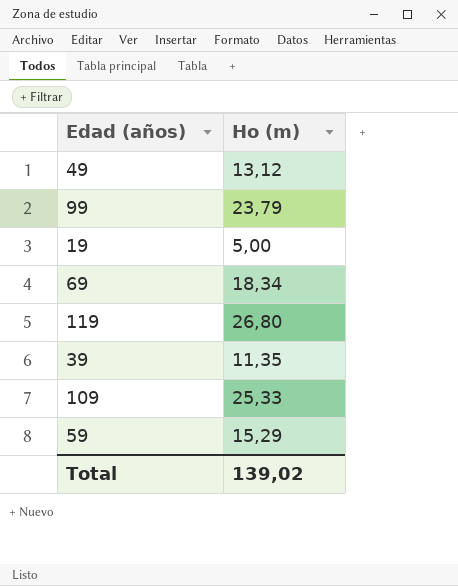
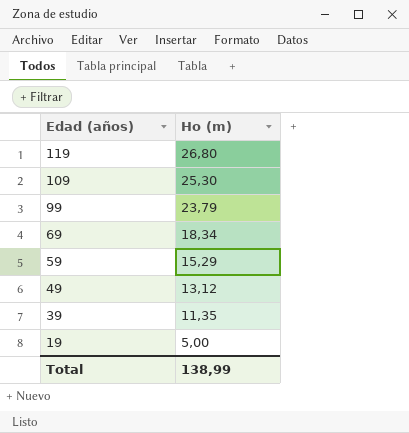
row order: none -> Edad (años) descending
109 | Ho (m): 25,33 -> 25,30
Total | Ho (m): 139,02 -> 138,99

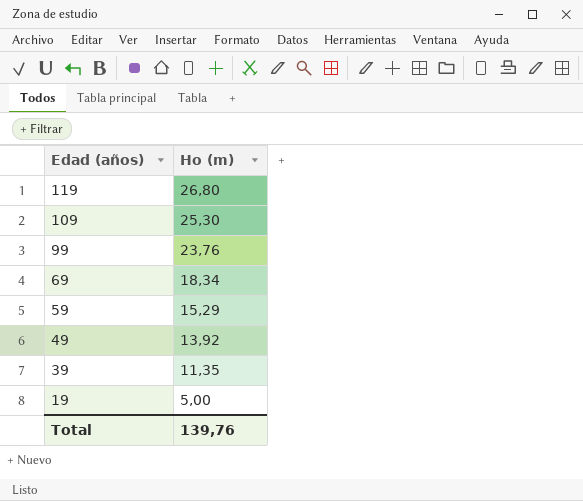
99 | Ho (m): 23,79 -> 23,76
49 | Ho (m): 13,12 -> 13,92
Total | Ho (m): 138,99 -> 139,76

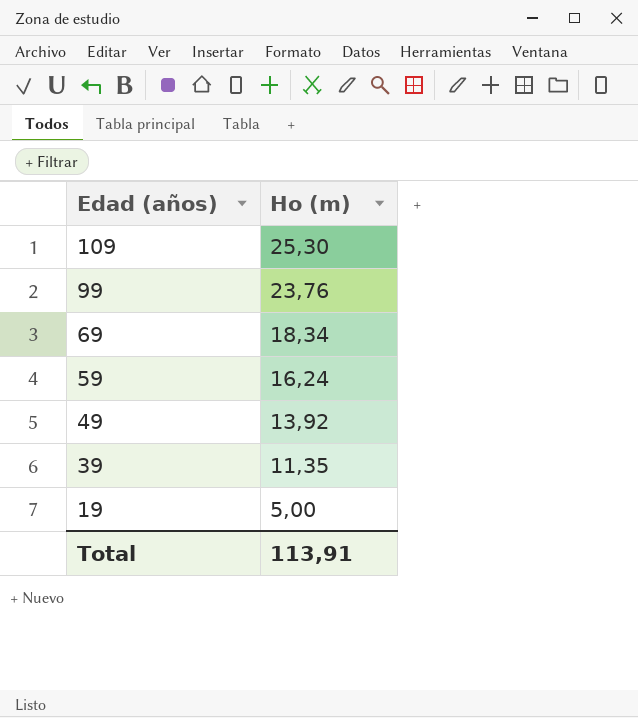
row 119: 26,80 -> none
59 | Ho (m): 15,29 -> 16,24
Total | Ho (m): 139,76 -> 113,91

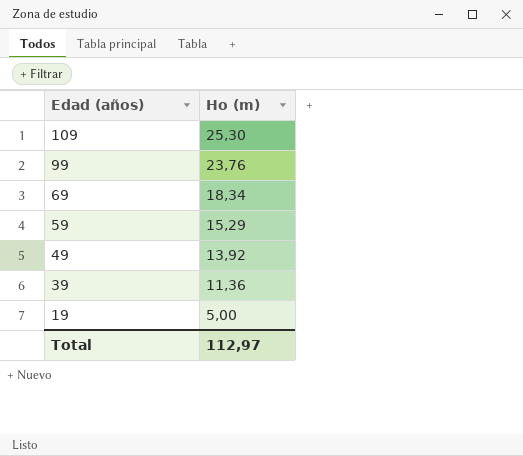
59 | Ho (m): 16,24 -> 15,29
39 | Ho (m): 11,35 -> 11,36
Total | Ho (m): 113,91 -> 112,97

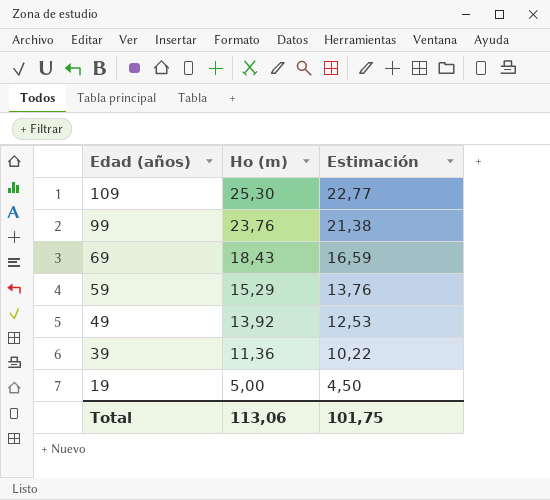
column Estimación | formula: none -> [Ho (m)] * 0,9
69 | Ho (m): 18,34 -> 18,43
Total | Ho (m): 112,97 -> 113,06

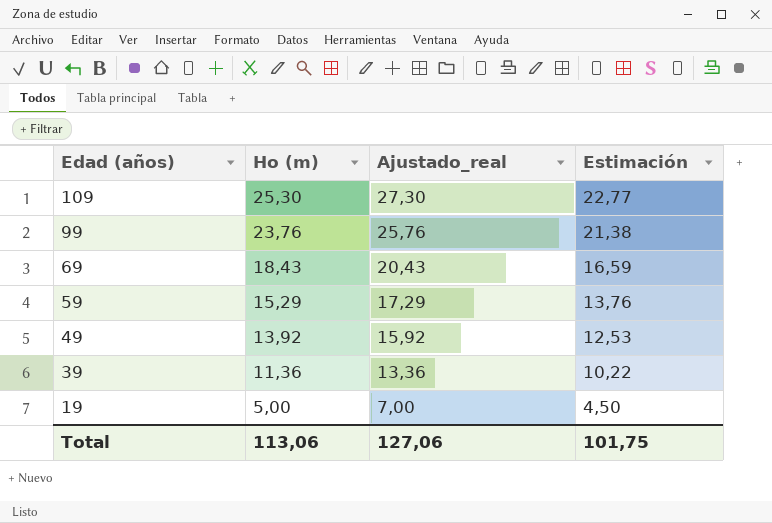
column Ajustado_real | formula: none -> [Ho (m)] + 2

